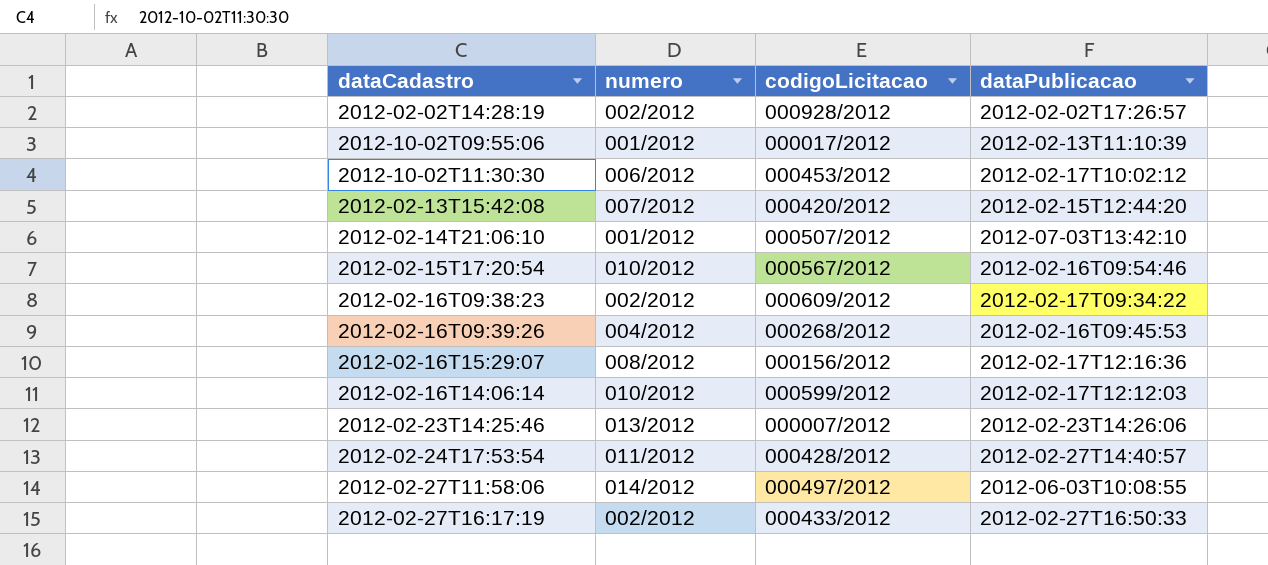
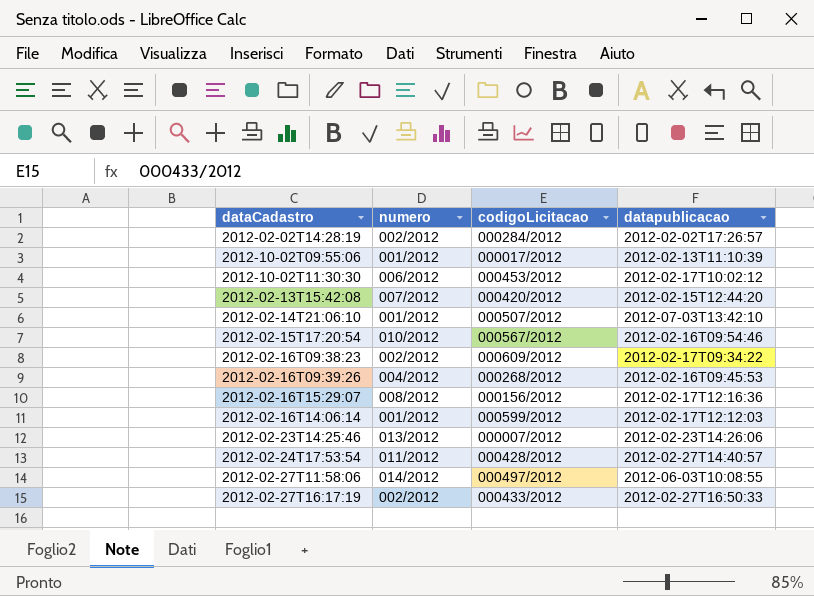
column name: dataPublicacao -> datapublicacao
2012-02-02T14:28:19 | codigoLicitacao: 000928/2012 -> 000284/2012
2012-02-16T14:06:14 | numero: 010/2012 -> 001/2012

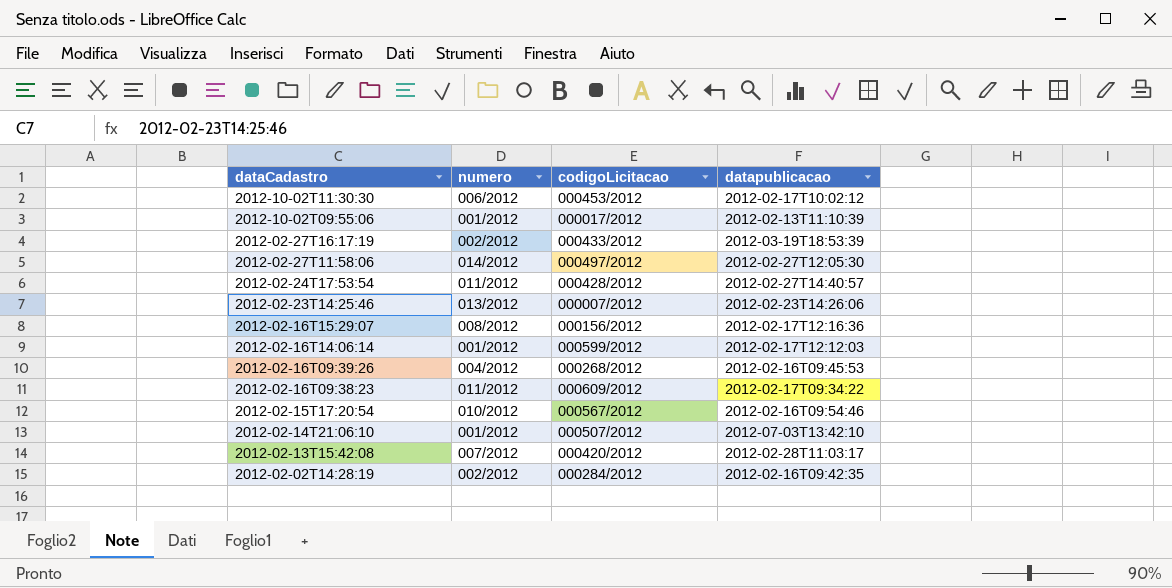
row order: none -> dataCadastro descending
2012-02-27T16:17:19 | datapublicacao: 2012-02-27T16:50:33 -> 2012-03-19T18:53:39
2012-02-27T11:58:06 | datapublicacao: 2012-06-03T10:08:55 -> 2012-02-27T12:05:30
2012-02-16T09:38:23 | numero: 002/2012 -> 011/2012
2012-02-13T15:42:08 | datapublicacao: 2012-02-15T12:44:20 -> 2012-02-28T11:03:17
2012-02-02T14:28:19 | datapublicacao: 2012-02-02T17:26:57 -> 2012-02-16T09:42:35

